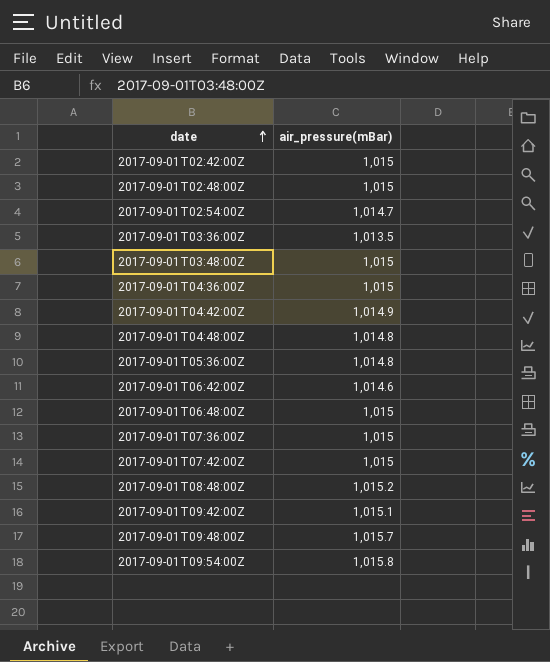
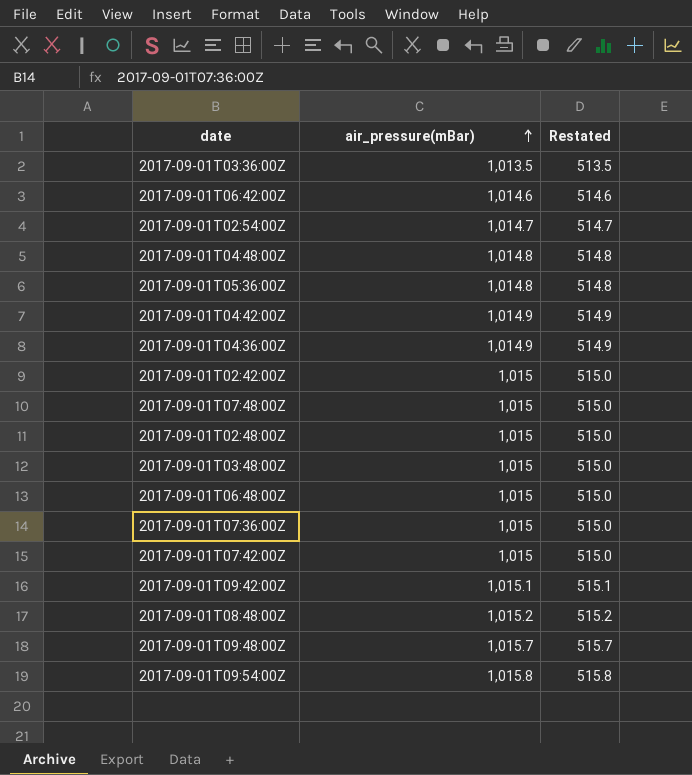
row order: date ascending -> air_pressure(mBar) ascending
column Restated | formula: none -> [air_pressure(mBar)] - 500
2017-09-01T04:36:00Z | air_pressure(mBar): 1,015 -> 1,014.9
row 2017-09-01T07:48:00Z: none -> 1,015 | 515.0

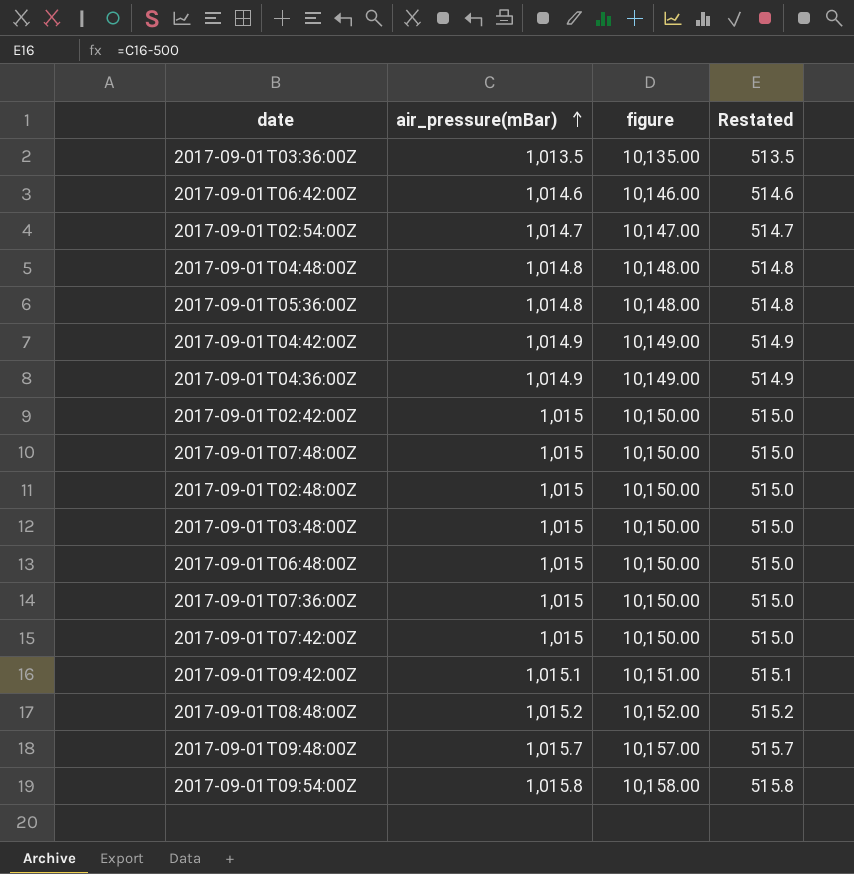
column figure | formula: none -> [air_pressure(mBar)] * 10

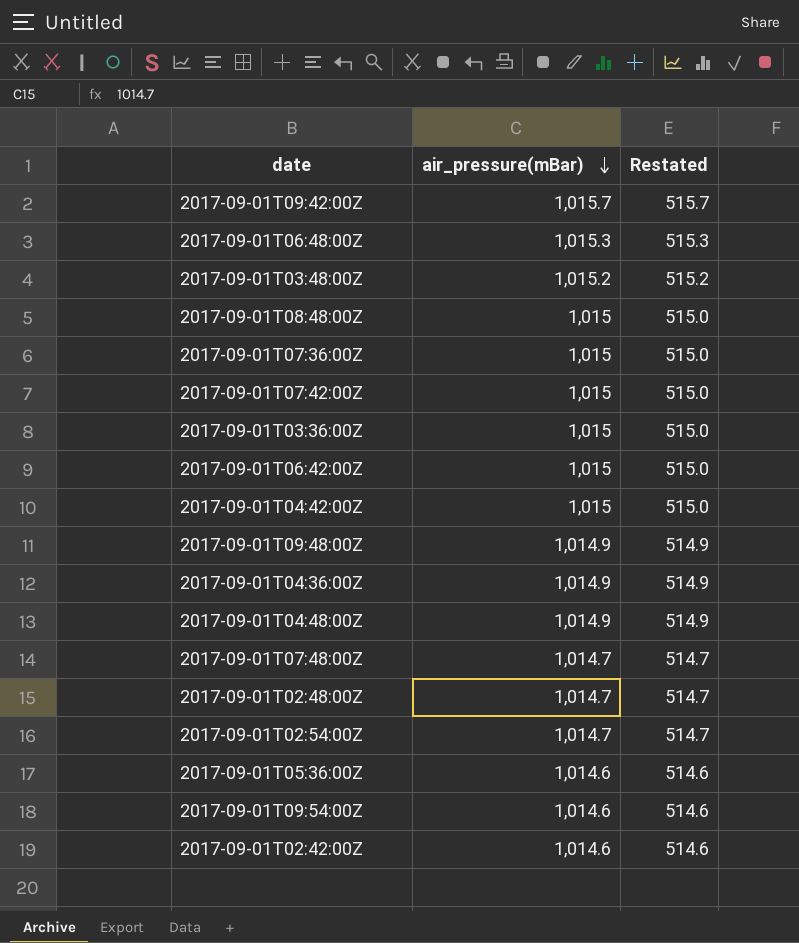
row order: air_pressure(mBar) ascending -> air_pressure(mBar) descending
column figure | formula: [air_pressure(mBar)] * 10 -> none
2017-09-01T09:42:00Z | air_pressure(mBar): 1,015.1 -> 1,015.7
2017-09-01T09:42:00Z | Restated: 515.1 -> 515.7
2017-09-01T06:48:00Z | air_pressure(mBar): 1,015 -> 1,015.3
2017-09-01T06:48:00Z | Restated: 515.0 -> 515.3
2017-09-01T03:48:00Z | air_pressure(mBar): 1,015 -> 1,015.2
2017-09-01T03:48:00Z | Restated: 515.0 -> 515.2
2017-09-01T08:48:00Z | air_pressure(mBar): 1,015.2 -> 1,015
2017-09-01T08:48:00Z | Restated: 515.2 -> 515.0
2017-09-01T03:36:00Z | air_pressure(mBar): 1,013.5 -> 1,015
2017-09-01T03:36:00Z | Restated: 513.5 -> 515.0
2017-09-01T06:42:00Z | air_pressure(mBar): 1,014.6 -> 1,015
2017-09-01T06:42:00Z | Restated: 514.6 -> 515.0
2017-09-01T04:42:00Z | air_pressure(mBar): 1,014.9 -> 1,015
2017-09-01T04:42:00Z | Restated: 514.9 -> 515.0
2017-09-01T09:48:00Z | air_pressure(mBar): 1,015.7 -> 1,014.9
2017-09-01T09:48:00Z | Restated: 515.7 -> 514.9
2017-09-01T04:48:00Z | air_pressure(mBar): 1,014.8 -> 1,014.9
2017-09-01T04:48:00Z | Restated: 514.8 -> 514.9
2017-09-01T07:48:00Z | air_pressure(mBar): 1,015 -> 1,014.7
2017-09-01T07:48:00Z | Restated: 515.0 -> 514.7
2017-09-01T02:48:00Z | air_pressure(mBar): 1,015 -> 1,014.7
2017-09-01T02:48:00Z | Restated: 515.0 -> 514.7
2017-09-01T05:36:00Z | air_pressure(mBar): 1,014.8 -> 1,014.6
2017-09-01T05:36:00Z | Restated: 514.8 -> 514.6
2017-09-01T09:54:00Z | air_pressure(mBar): 1,015.8 -> 1,014.6
2017-09-01T09:54:00Z | Restated: 515.8 -> 514.6
2017-09-01T02:42:00Z | air_pressure(mBar): 1,015 -> 1,014.6
2017-09-01T02:42:00Z | Restated: 515.0 -> 514.6

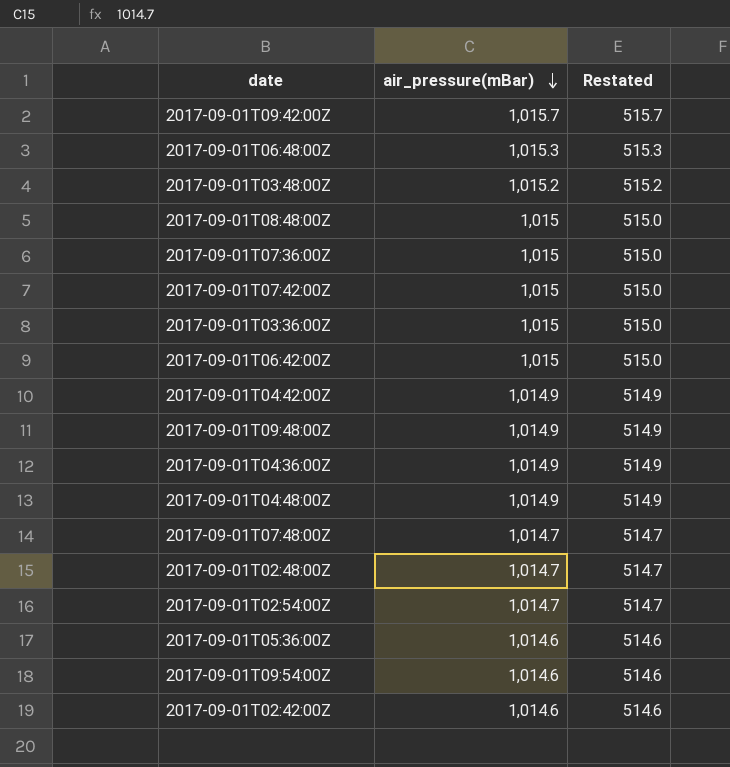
2017-09-01T04:42:00Z | air_pressure(mBar): 1,015 -> 1,014.9
2017-09-01T04:42:00Z | Restated: 515.0 -> 514.9

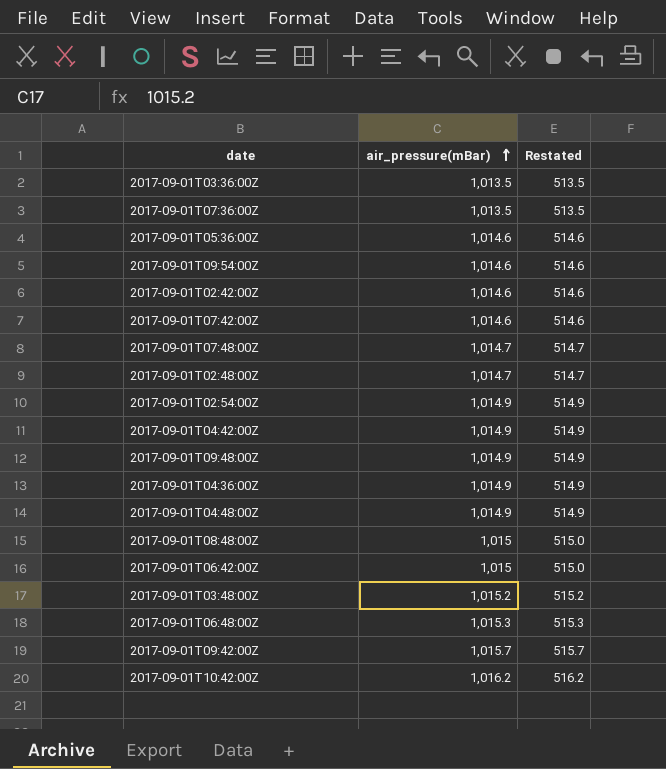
row order: air_pressure(mBar) descending -> air_pressure(mBar) ascending
2017-09-01T03:36:00Z | air_pressure(mBar): 1,015 -> 1,013.5
2017-09-01T03:36:00Z | Restated: 515.0 -> 513.5
2017-09-01T07:36:00Z | air_pressure(mBar): 1,015 -> 1,013.5
2017-09-01T07:36:00Z | Restated: 515.0 -> 513.5
2017-09-01T07:42:00Z | air_pressure(mBar): 1,015 -> 1,014.6
2017-09-01T07:42:00Z | Restated: 515.0 -> 514.6
2017-09-01T02:54:00Z | air_pressure(mBar): 1,014.7 -> 1,014.9
2017-09-01T02:54:00Z | Restated: 514.7 -> 514.9
row 2017-09-01T10:42:00Z: none -> 1,016.2 | 516.2

